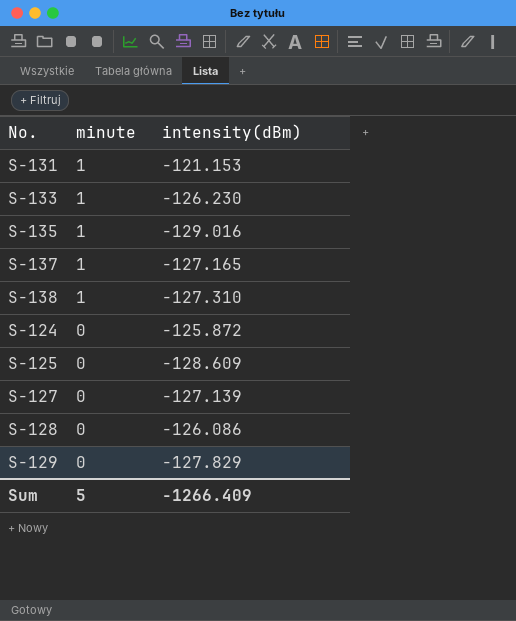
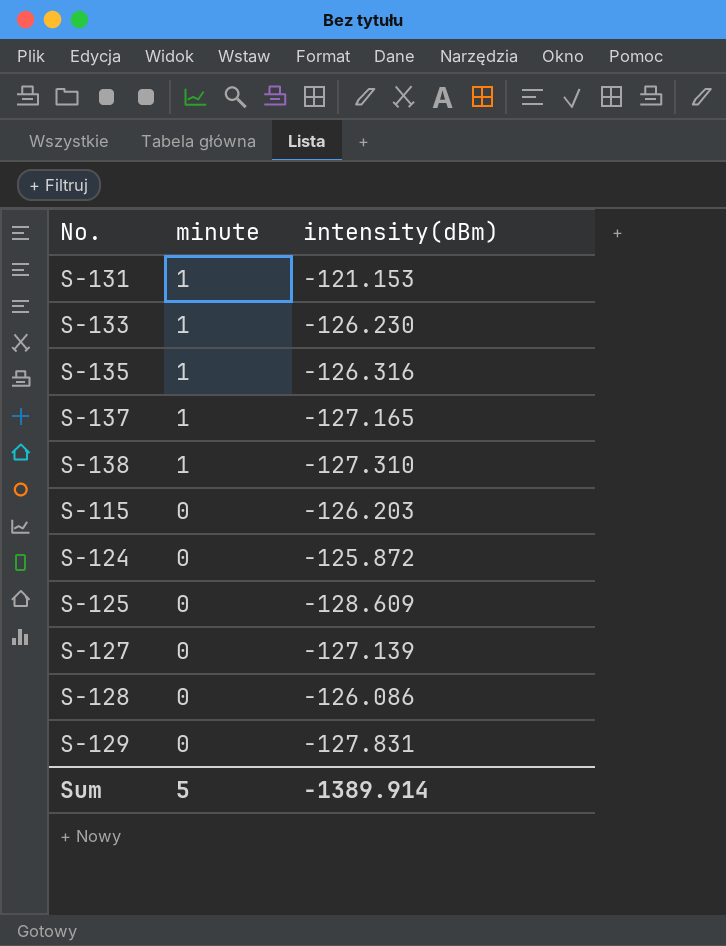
S-135 | intensity(dBm): -129.016 -> -126.316
row S-115: none -> 0 | -126.203
S-129 | intensity(dBm): -127.829 -> -127.831
Sum | intensity(dBm): -1266.409 -> -1389.914

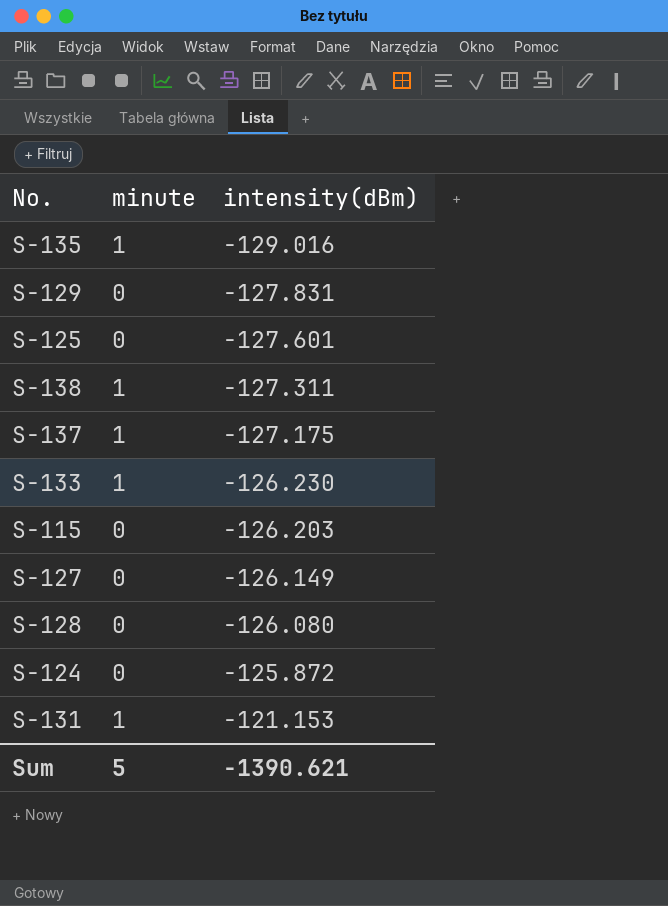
row order: minute descending -> intensity(dBm) ascending
S-135 | intensity(dBm): -126.316 -> -129.016
S-125 | intensity(dBm): -128.609 -> -127.601
S-138 | intensity(dBm): -127.310 -> -127.311
S-137 | intensity(dBm): -127.165 -> -127.175
S-127 | intensity(dBm): -127.139 -> -126.149
S-128 | intensity(dBm): -126.086 -> -126.080
Sum | intensity(dBm): -1389.914 -> -1390.621

